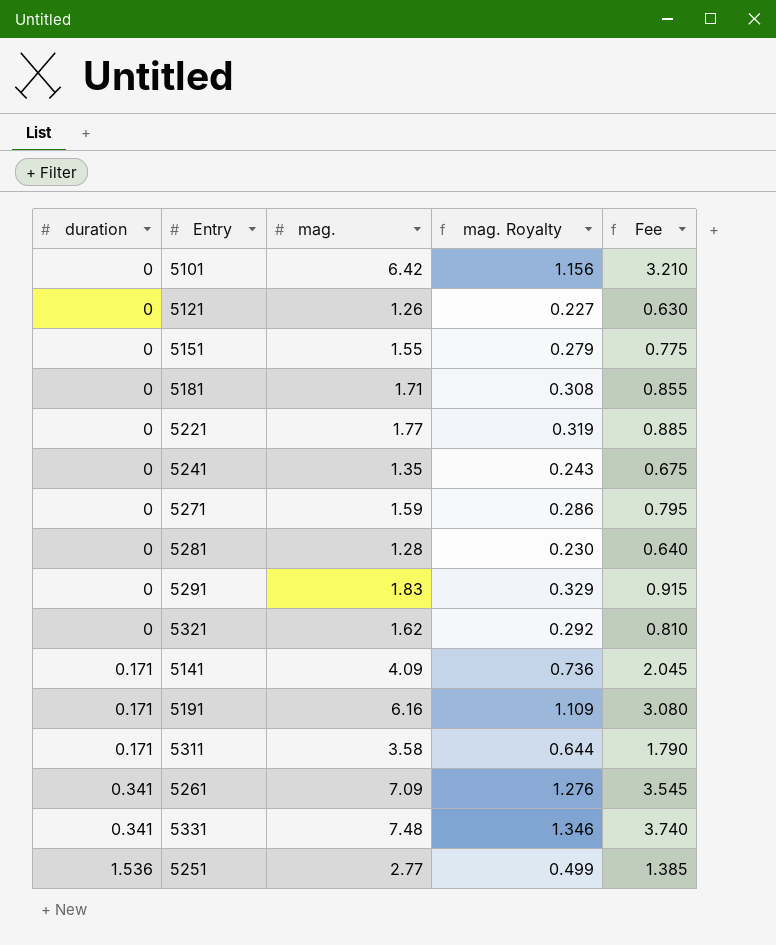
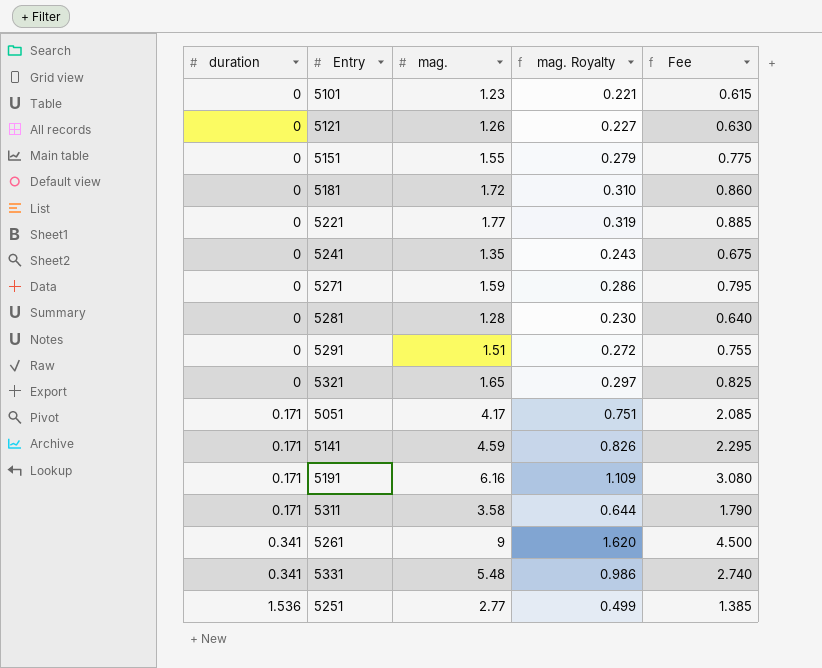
5101 | mag.: 6.42 -> 1.23
5101 | mag. Royalty: 1.156 -> 0.221
5101 | Fee: 3.210 -> 0.615
5181 | mag.: 1.71 -> 1.72
5181 | mag. Royalty: 0.308 -> 0.310
5181 | Fee: 0.855 -> 0.860
5291 | mag.: 1.83 -> 1.51
5291 | mag. Royalty: 0.329 -> 0.272
5291 | Fee: 0.915 -> 0.755
5321 | mag.: 1.62 -> 1.65
5321 | mag. Royalty: 0.292 -> 0.297
5321 | Fee: 0.810 -> 0.825
row 5051: none -> 0.171 | 4.17 | 0.751 | 2.085
5141 | mag.: 4.09 -> 4.59
5141 | mag. Royalty: 0.736 -> 0.826
5141 | Fee: 2.045 -> 2.295
5261 | mag.: 7.09 -> 9
5261 | mag. Royalty: 1.276 -> 1.620
5261 | Fee: 3.545 -> 4.500
5331 | mag.: 7.48 -> 5.48
5331 | mag. Royalty: 1.346 -> 0.986
5331 | Fee: 3.740 -> 2.740

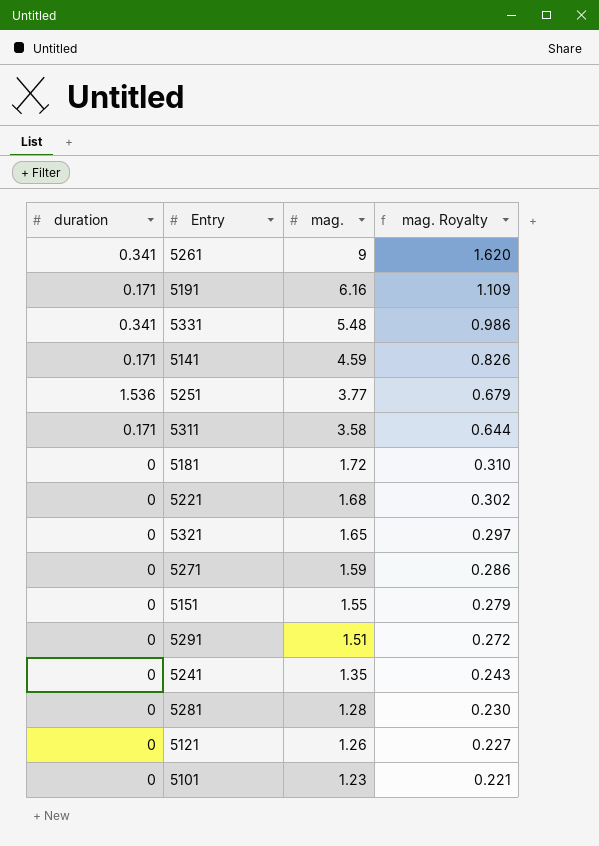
row order: duration ascending -> mag. descending
column Fee | formula: [mag.] * 0.5 -> none
row 5051: 0.171 | 4.17 | 0.751 | 2.085 -> none
5251 | mag.: 2.77 -> 3.77
5251 | mag. Royalty: 0.499 -> 0.679
5221 | mag.: 1.77 -> 1.68
5221 | mag. Royalty: 0.319 -> 0.302

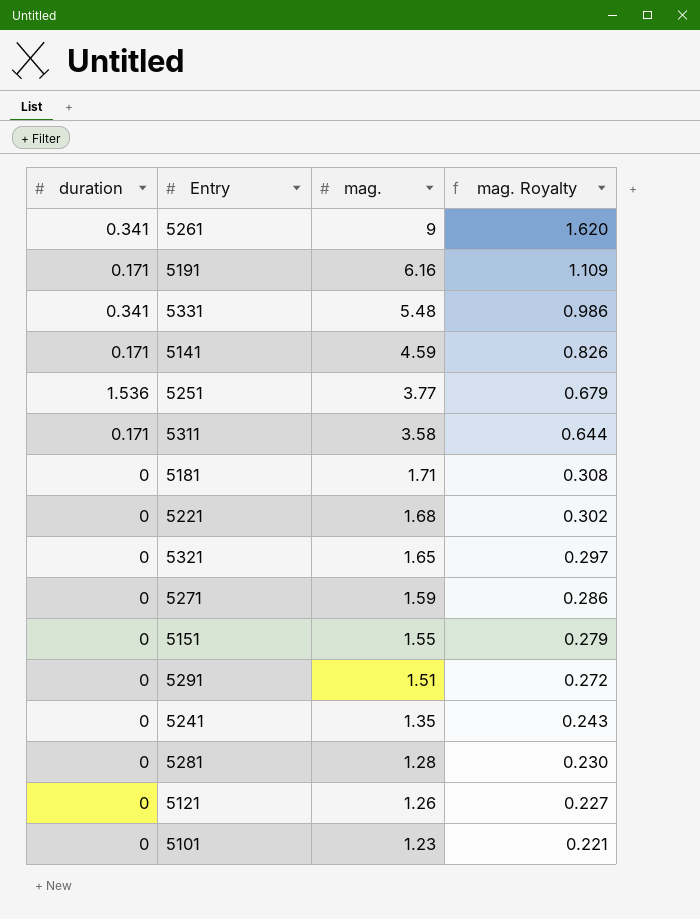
5181 | mag.: 1.72 -> 1.71
5181 | mag. Royalty: 0.310 -> 0.308

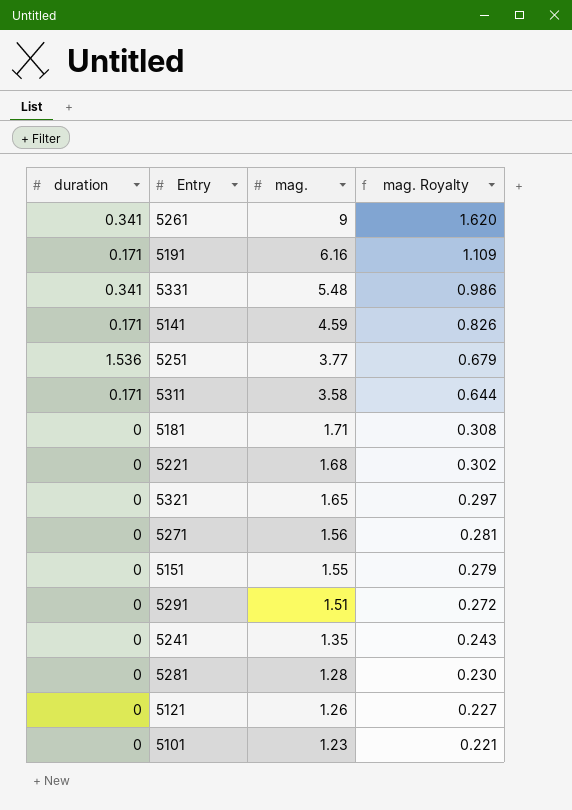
5271 | mag.: 1.59 -> 1.56
5271 | mag. Royalty: 0.286 -> 0.281

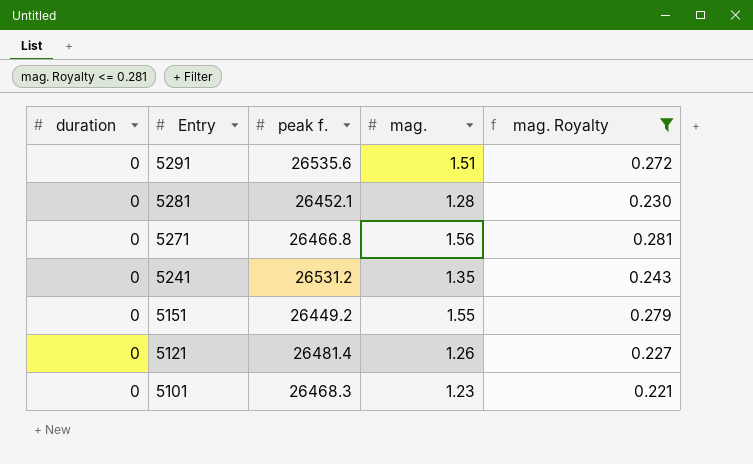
filter: none -> mag. Royalty <= 0.281
row order: mag. descending -> Entry descending
column peak f. | position: none -> 3

